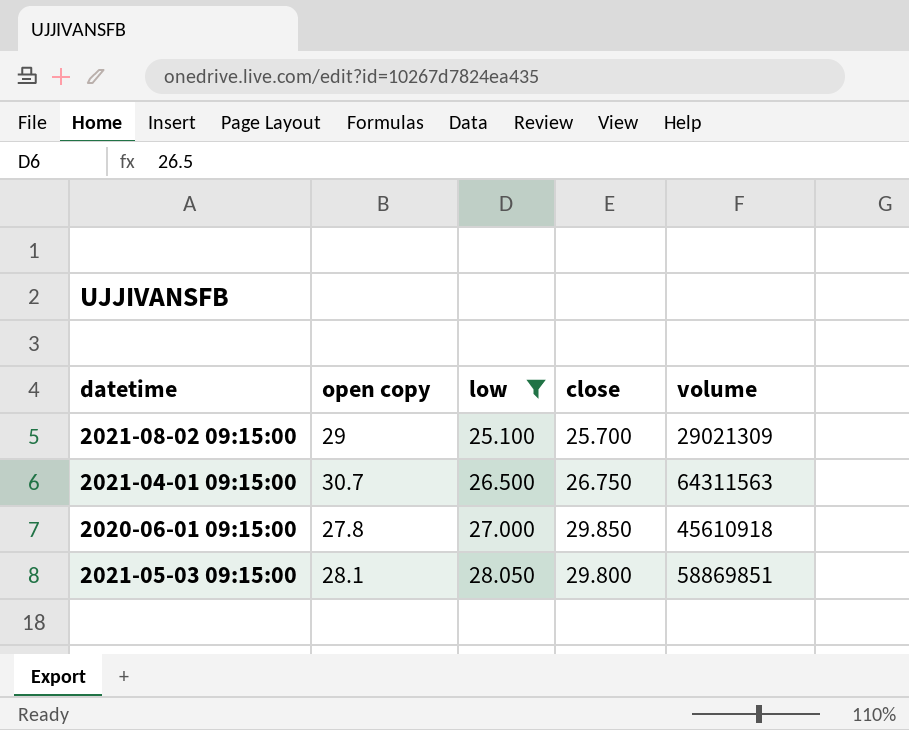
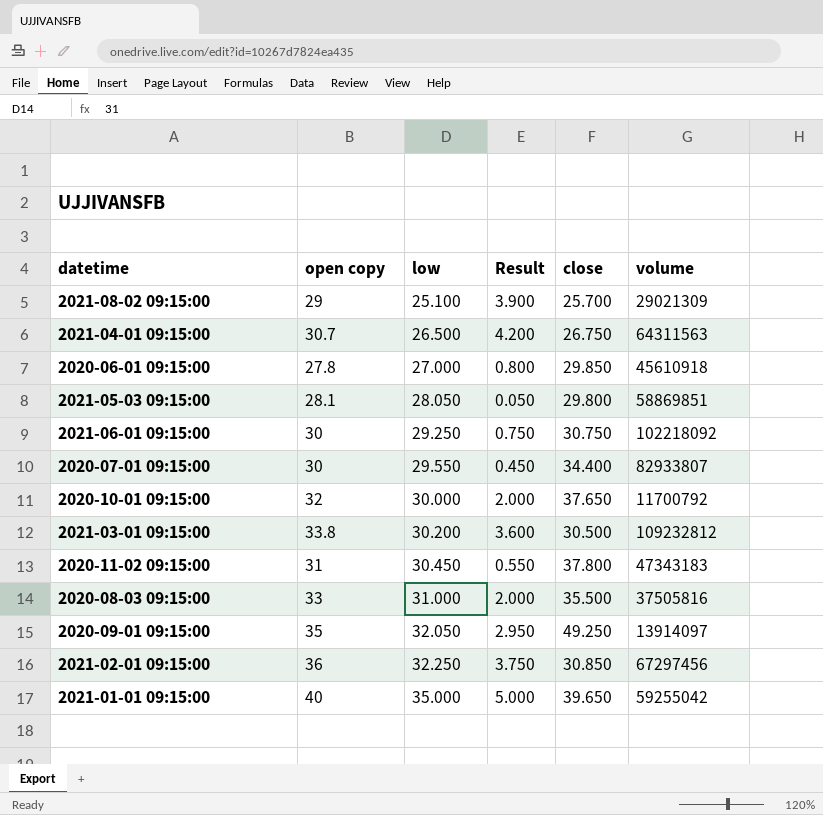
filter: low <= 28.050 -> none
column Result | formula: none -> [open copy] - [low]

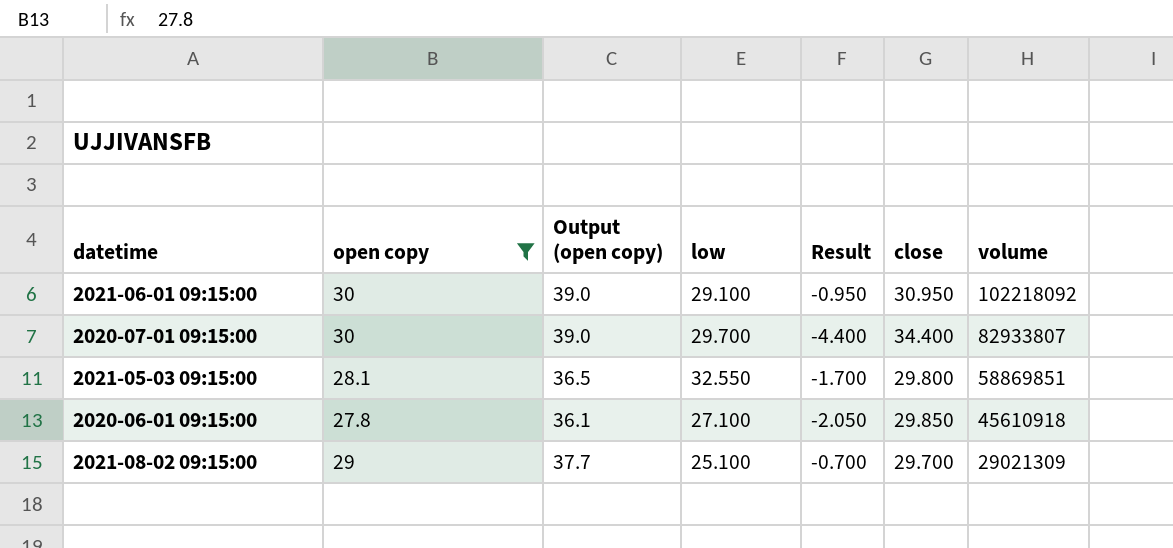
filter: none -> open copy <= 30
row order: low ascending -> volume descending
column Output (open copy) | formula: none -> [open copy] * 1.3
column Result | formula: [open copy] - [low] -> [open copy] - [close]
2021-06-01 09:15:00 | low: 29.250 -> 29.100
2021-06-01 09:15:00 | close: 30.750 -> 30.950
2020-07-01 09:15:00 | low: 29.550 -> 29.700
2021-05-03 09:15:00 | low: 28.050 -> 32.550
2020-06-01 09:15:00 | low: 27.000 -> 27.100
2021-08-02 09:15:00 | close: 25.700 -> 29.700

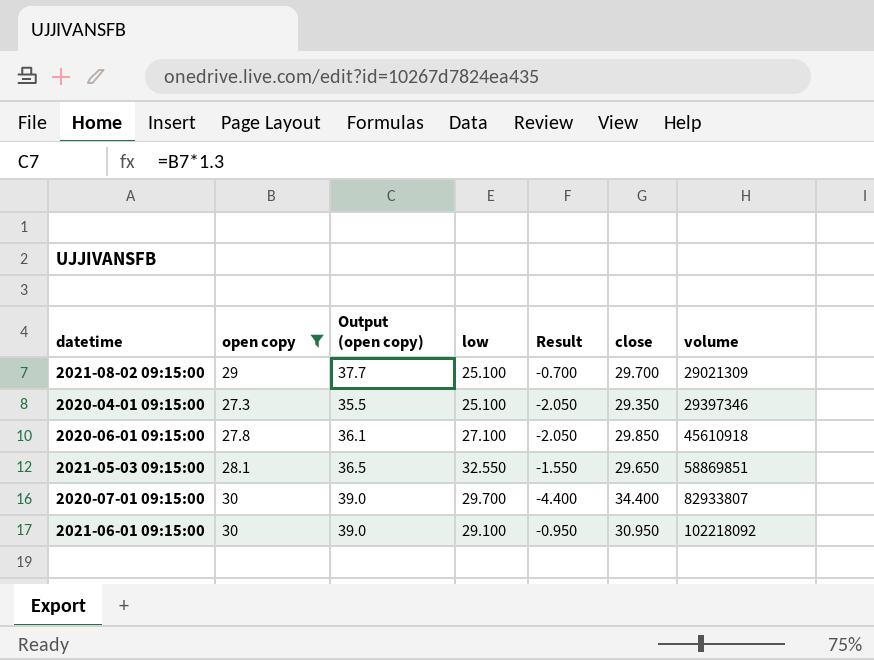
row order: volume descending -> volume ascending
row 2020-04-01 09:15:00: none -> 27.3 | 35.5 | 25.100 | -2.050 | 29.350 | 29397346
2021-05-03 09:15:00 | Result: -1.700 -> -1.550
2021-05-03 09:15:00 | close: 29.800 -> 29.650

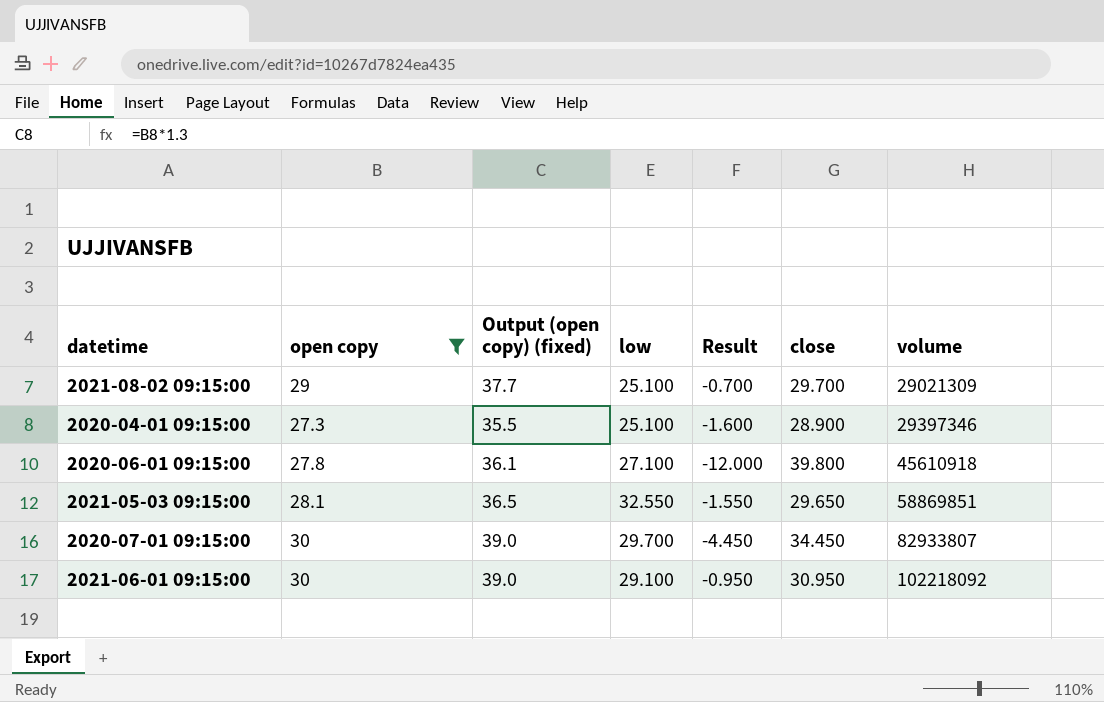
column name: Output (open copy) -> Output (open copy) (fixed)
2020-04-01 09:15:00 | Result: -2.050 -> -1.600
2020-04-01 09:15:00 | close: 29.350 -> 28.900
2020-06-01 09:15:00 | Result: -2.050 -> -12.000
2020-06-01 09:15:00 | close: 29.850 -> 39.800
2020-07-01 09:15:00 | Result: -4.400 -> -4.450
2020-07-01 09:15:00 | close: 34.400 -> 34.450

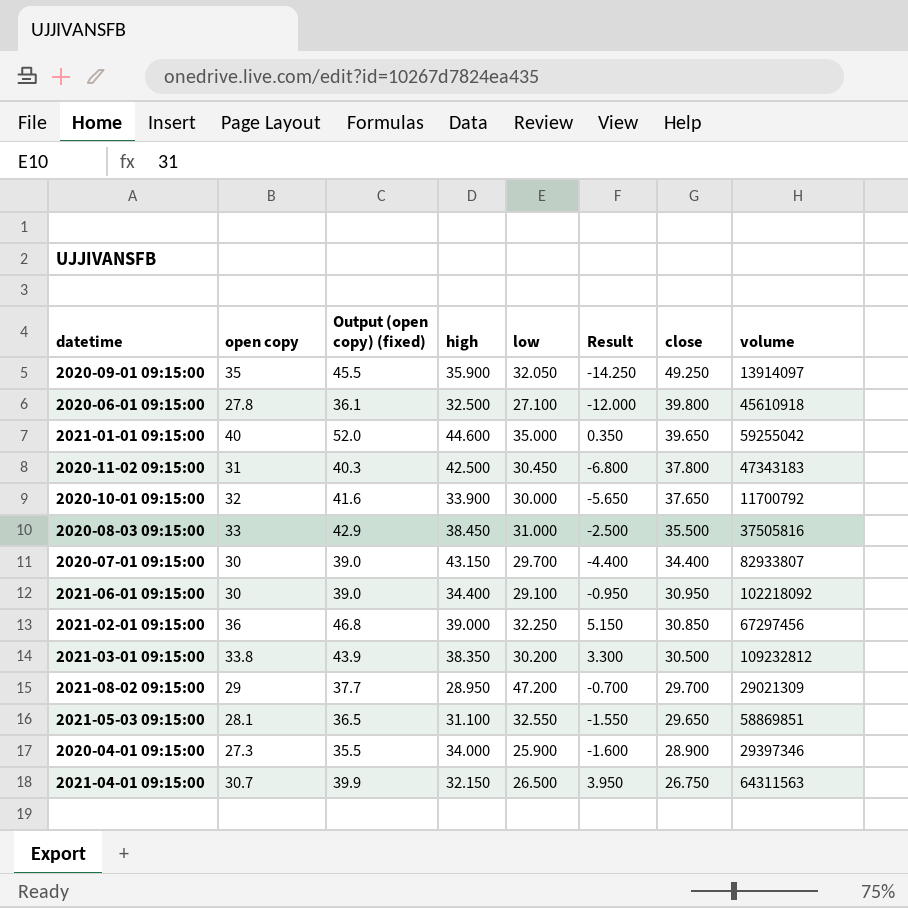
filter: open copy <= 30 -> none
row order: volume ascending -> close descending
column high | position: none -> 4
2020-07-01 09:15:00 | Result: -4.450 -> -4.400
2020-07-01 09:15:00 | close: 34.450 -> 34.400
2021-08-02 09:15:00 | low: 25.100 -> 47.200
2020-04-01 09:15:00 | low: 25.100 -> 25.900

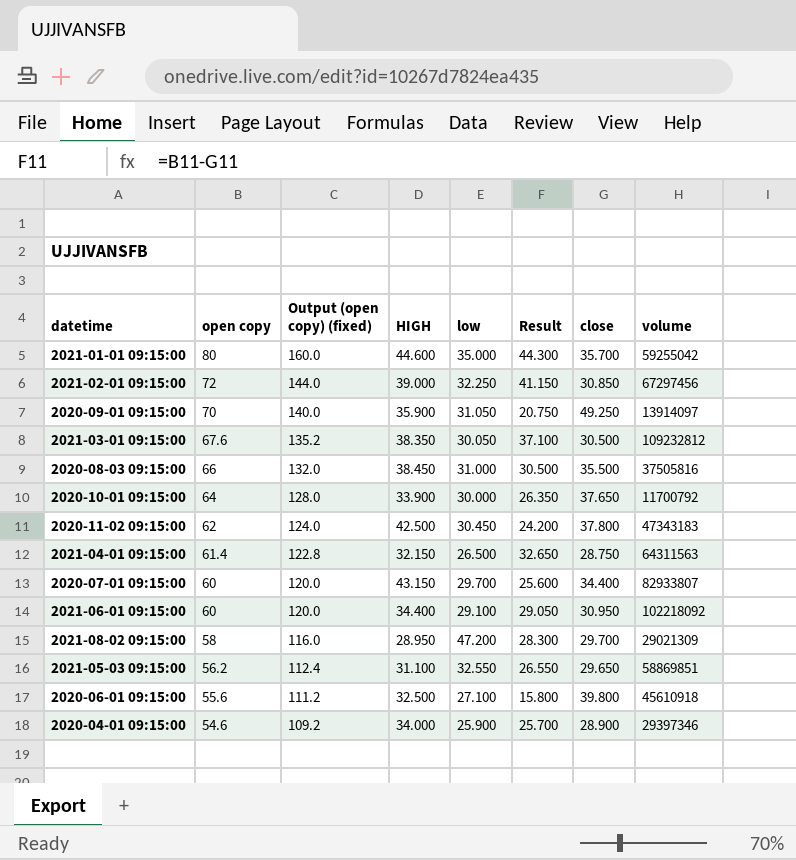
row order: close descending -> open copy descending
column Output (open copy) (fixed) | formula: [open copy] * 1.3 -> [open copy] * 2
column name: high -> HIGH
2021-01-01 09:15:00 | open copy: 40 -> 80
2021-01-01 09:15:00 | Result: 0.350 -> 44.300
2021-01-01 09:15:00 | close: 39.650 -> 35.700
2021-02-01 09:15:00 | open copy: 36 -> 72
2021-02-01 09:15:00 | Result: 5.150 -> 41.150
2020-09-01 09:15:00 | open copy: 35 -> 70
2020-09-01 09:15:00 | low: 32.050 -> 31.050
2020-09-01 09:15:00 | Result: -14.250 -> 20.750
2021-03-01 09:15:00 | open copy: 33.8 -> 67.6
2021-03-01 09:15:00 | low: 30.200 -> 30.050
2021-03-01 09:15:00 | Result: 3.300 -> 37.100
2020-08-03 09:15:00 | open copy: 33 -> 66
2020-08-03 09:15:00 | Result: -2.500 -> 30.500
2020-10-01 09:15:00 | open copy: 32 -> 64
2020-10-01 09:15:00 | Result: -5.650 -> 26.350
2020-11-02 09:15:00 | open copy: 31 -> 62
2020-11-02 09:15:00 | Result: -6.800 -> 24.200
2021-04-01 09:15:00 | open copy: 30.7 -> 61.4
2021-04-01 09:15:00 | Result: 3.950 -> 32.650
2021-04-01 09:15:00 | close: 26.750 -> 28.750
2020-07-01 09:15:00 | open copy: 30 -> 60
2020-07-01 09:15:00 | Result: -4.400 -> 25.600
2021-06-01 09:15:00 | open copy: 30 -> 60
2021-06-01 09:15:00 | Result: -0.950 -> 29.050
2021-08-02 09:15:00 | open copy: 29 -> 58
2021-08-02 09:15:00 | Result: -0.700 -> 28.300
2021-05-03 09:15:00 | open copy: 28.1 -> 56.2
2021-05-03 09:15:00 | Result: -1.550 -> 26.550
2020-06-01 09:15:00 | open copy: 27.8 -> 55.6
2020-06-01 09:15:00 | Result: -12.000 -> 15.800
2020-04-01 09:15:00 | open copy: 27.3 -> 54.6
2020-04-01 09:15:00 | Result: -1.600 -> 25.700

